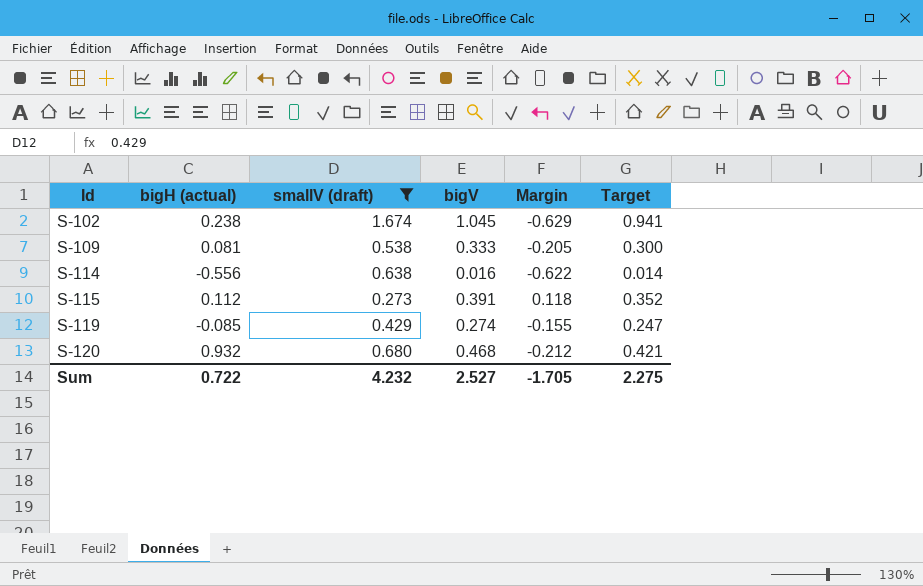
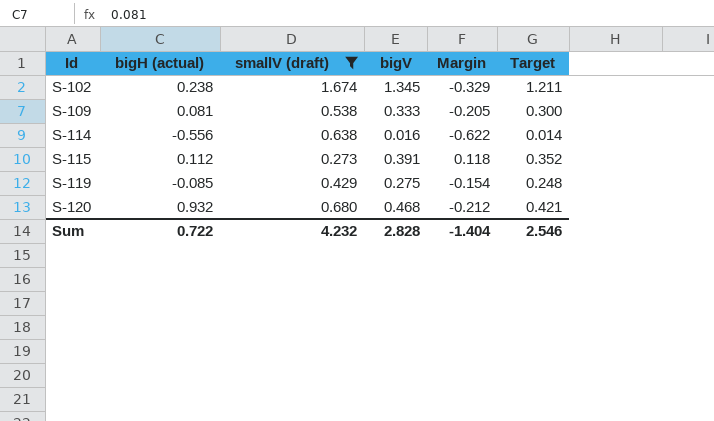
S-102 | bigV: 1.045 -> 1.345
S-102 | Margin: -0.629 -> -0.329
S-102 | Target: 0.941 -> 1.211
S-119 | bigV: 0.274 -> 0.275
S-119 | Margin: -0.155 -> -0.154
S-119 | Target: 0.247 -> 0.248
Sum | bigV: 2.527 -> 2.828
Sum | Margin: -1.705 -> -1.404
Sum | Target: 2.275 -> 2.546

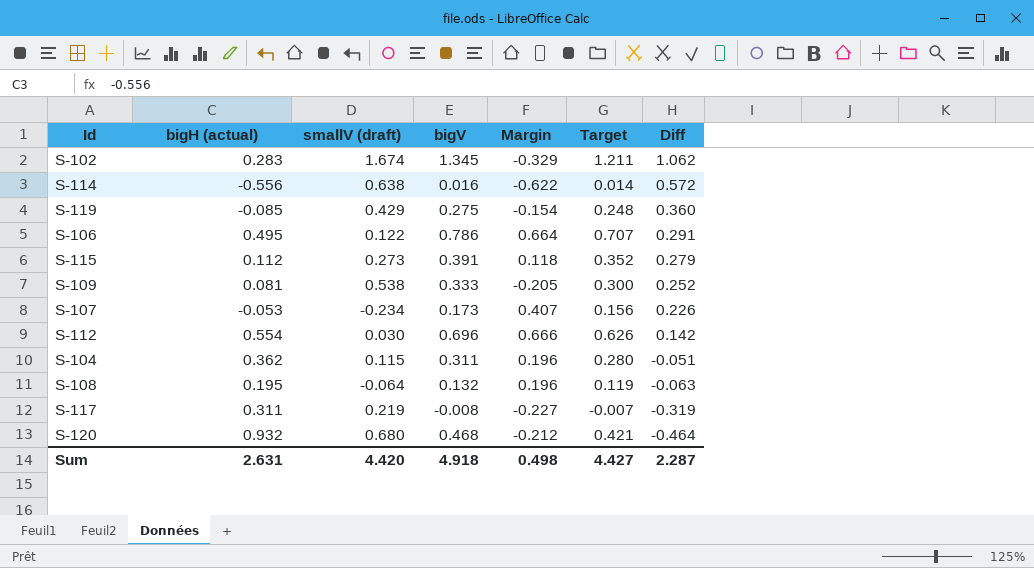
filter: smallV (draft) >= 0.273 -> none
row order: Id ascending -> Diff descending
column Diff | formula: none -> [bigV] - [bigH (actual)]
S-102 | bigH (actual): 0.238 -> 0.283
Sum | bigH (actual): 0.722 -> 2.631
Sum | smallV (draft): 4.232 -> 4.420
Sum | bigV: 2.828 -> 4.918
Sum | Margin: -1.404 -> 0.498
Sum | Target: 2.546 -> 4.427

